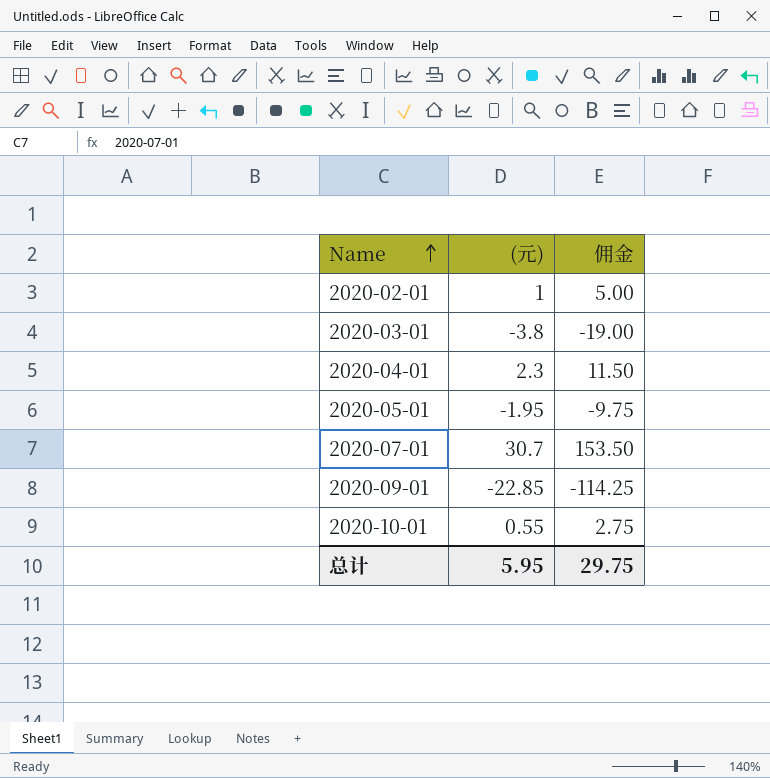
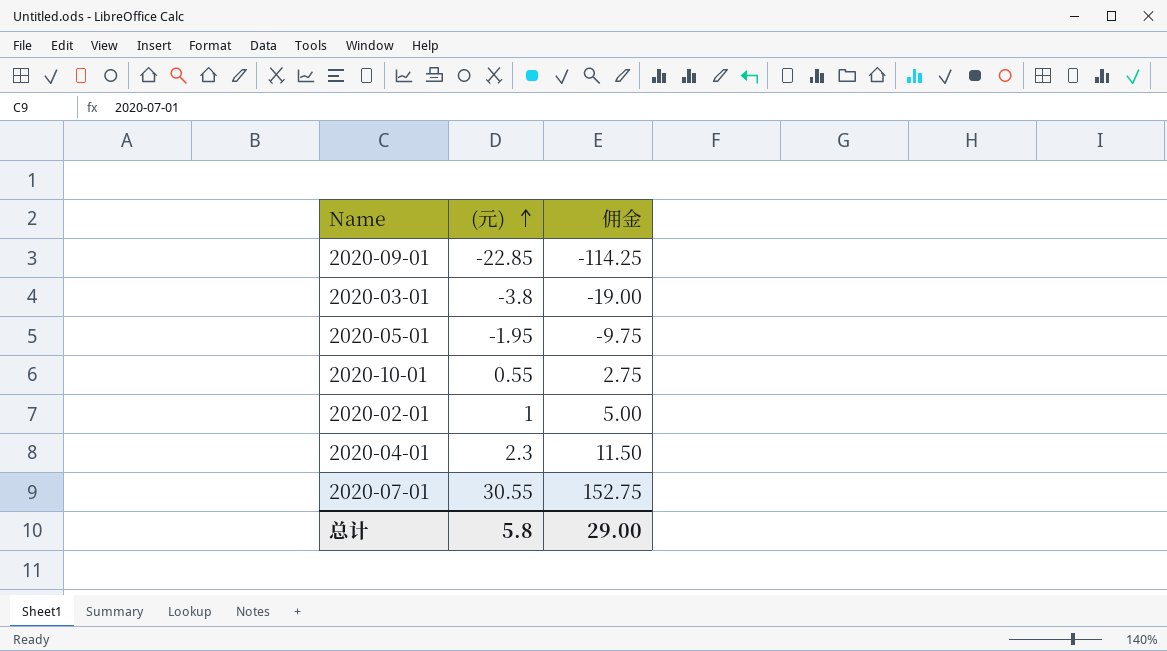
row order: Name ascending -> (元) ascending
2020-07-01 | (元): 30.7 -> 30.55
2020-07-01 | 佣金: 153.50 -> 152.75
总计 | (元): 5.95 -> 5.8
总计 | 佣金: 29.75 -> 29.00

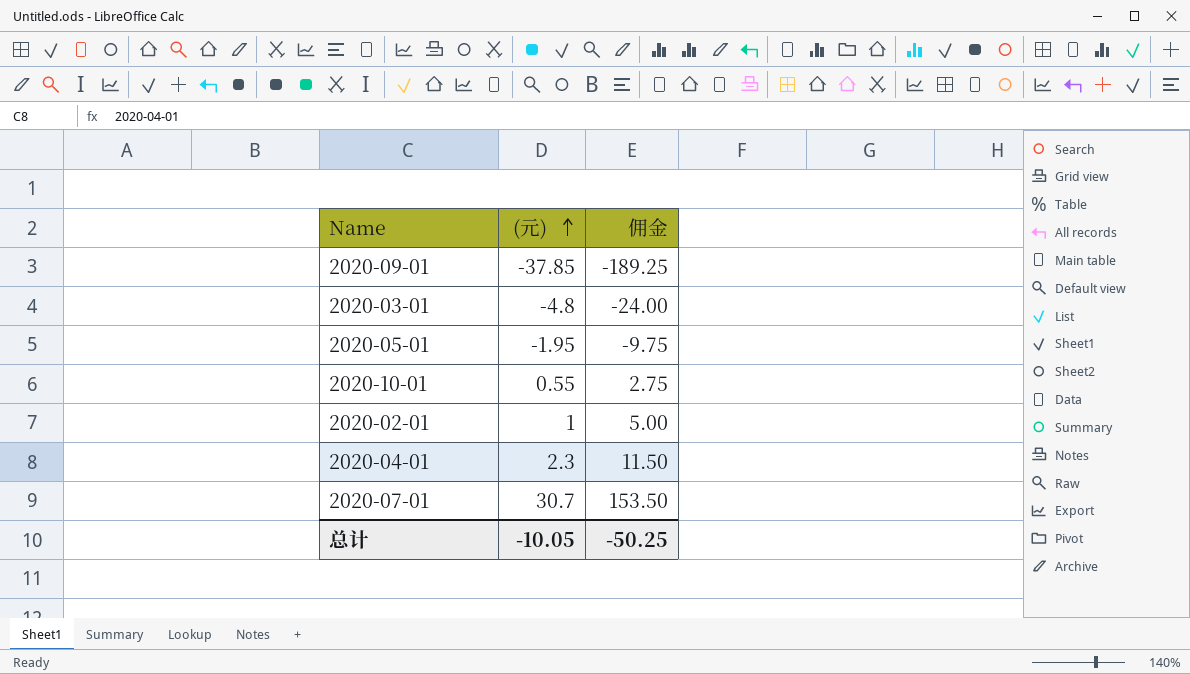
2020-09-01 | (元): -22.85 -> -37.85
2020-09-01 | 佣金: -114.25 -> -189.25
2020-03-01 | (元): -3.8 -> -4.8
2020-03-01 | 佣金: -19.00 -> -24.00
2020-07-01 | (元): 30.55 -> 30.7
2020-07-01 | 佣金: 152.75 -> 153.50
总计 | (元): 5.8 -> -10.05
总计 | 佣金: 29.00 -> -50.25

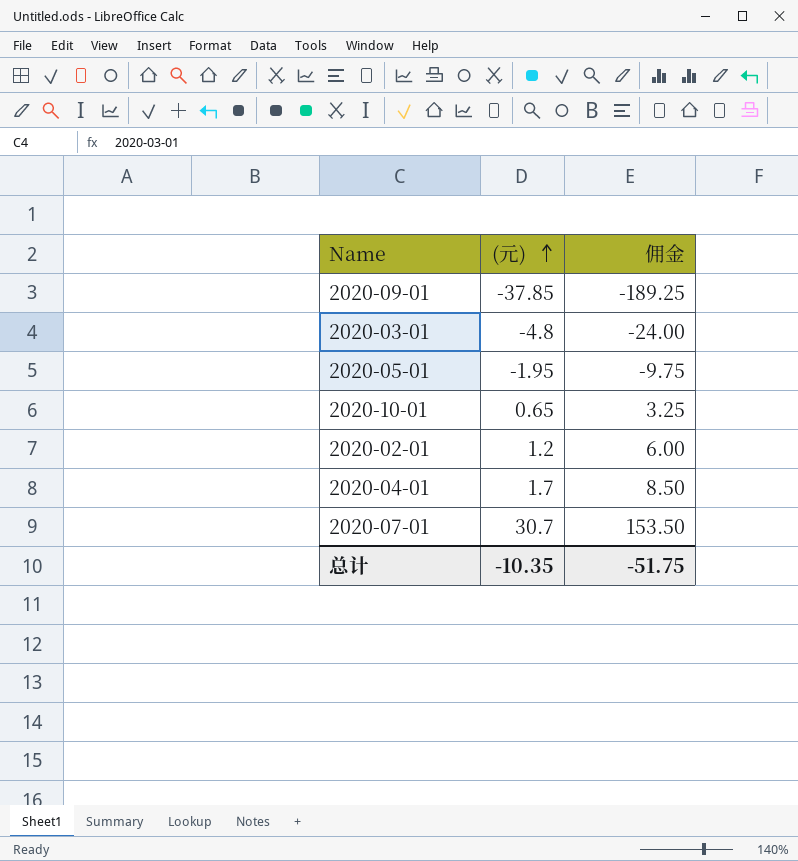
2020-10-01 | (元): 0.55 -> 0.65
2020-10-01 | 佣金: 2.75 -> 3.25
2020-02-01 | (元): 1 -> 1.2
2020-02-01 | 佣金: 5.00 -> 6.00
2020-04-01 | (元): 2.3 -> 1.7
2020-04-01 | 佣金: 11.50 -> 8.50
总计 | (元): -10.05 -> -10.35
总计 | 佣金: -50.25 -> -51.75

